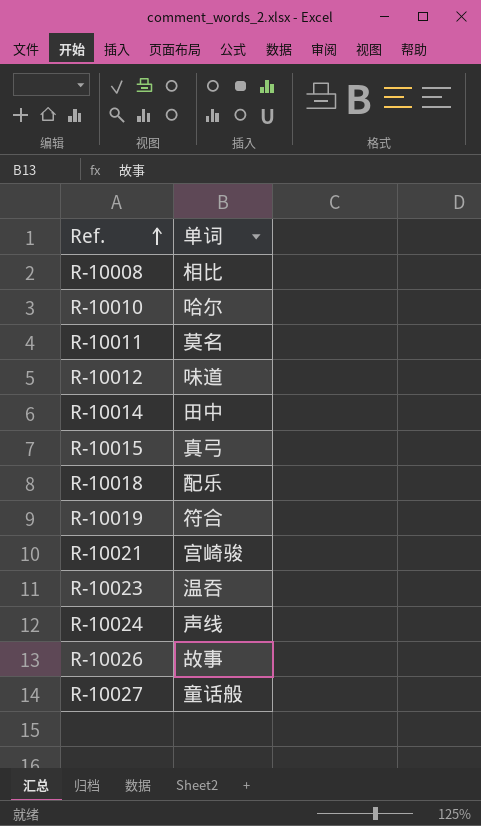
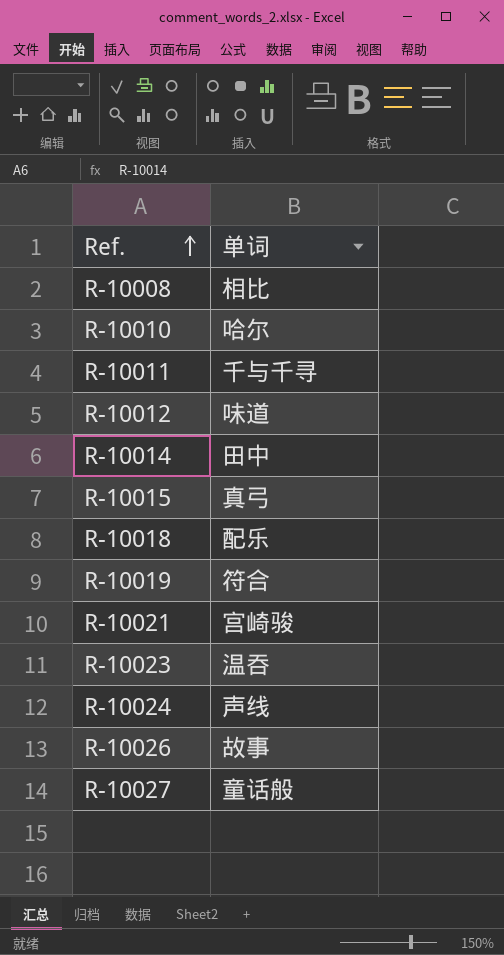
R-10011 | 单词: 莫名 -> 千与千寻

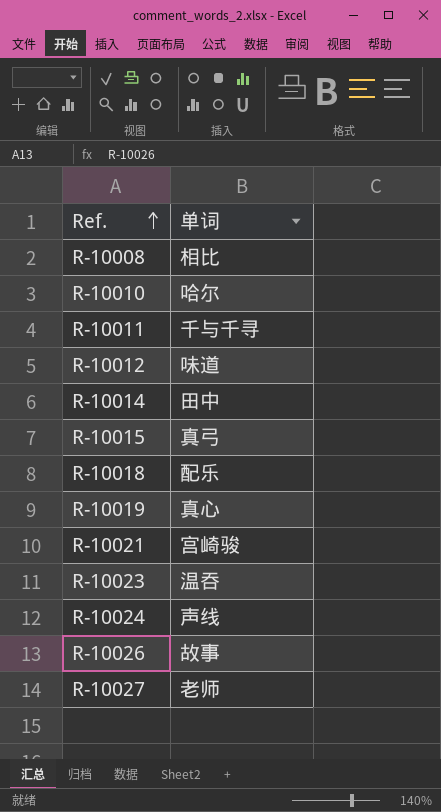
R-10019 | 单词: 符合 -> 真心
R-10027 | 单词: 童话般 -> 老师

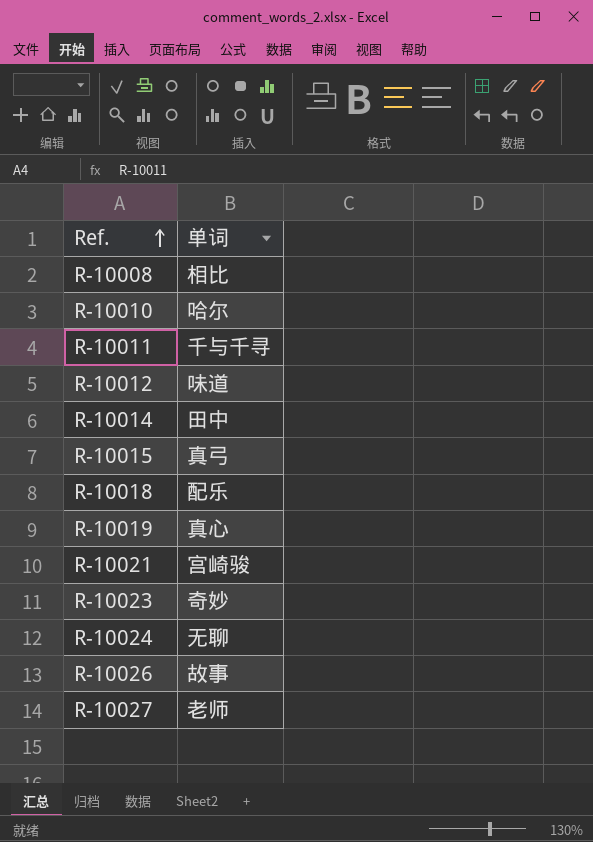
R-10023 | 单词: 温吞 -> 奇妙
R-10024 | 单词: 声线 -> 无聊

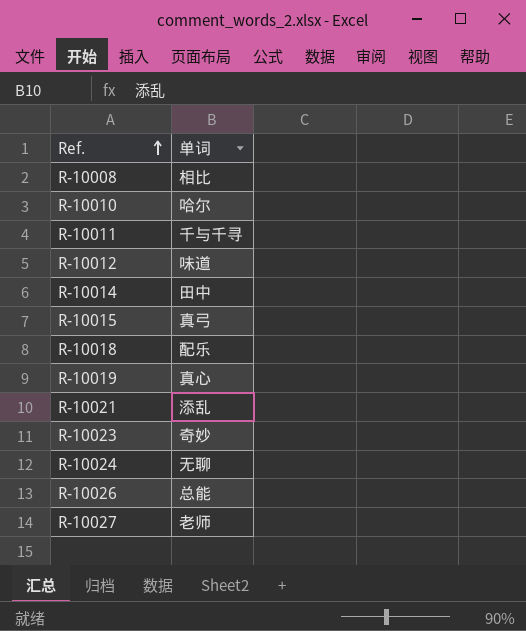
R-10021 | 单词: 宫崎骏 -> 添乱
R-10026 | 单词: 故事 -> 总能

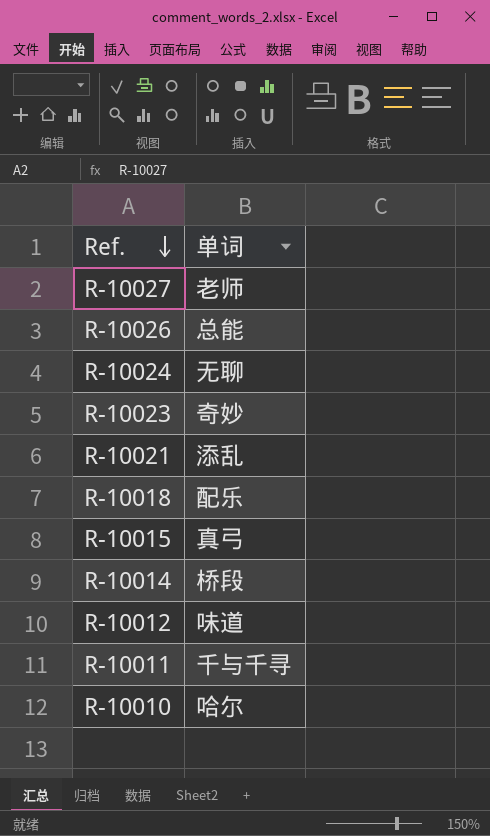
row order: Ref. ascending -> Ref. descending
row R-10008: 相比 -> none
row R-10019: 真心 -> none
R-10014 | 单词: 田中 -> 桥段

